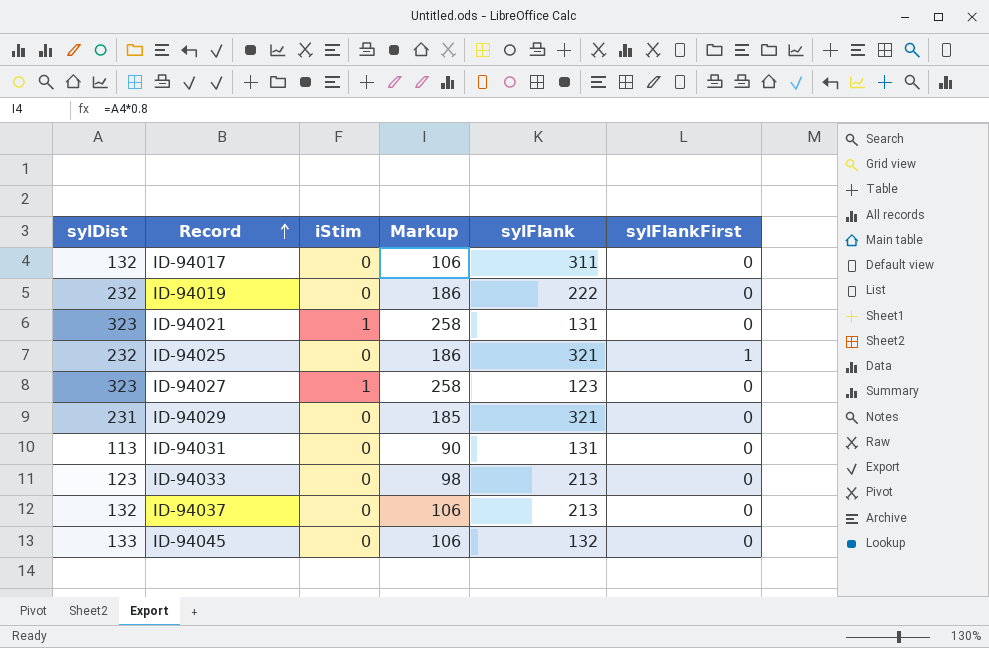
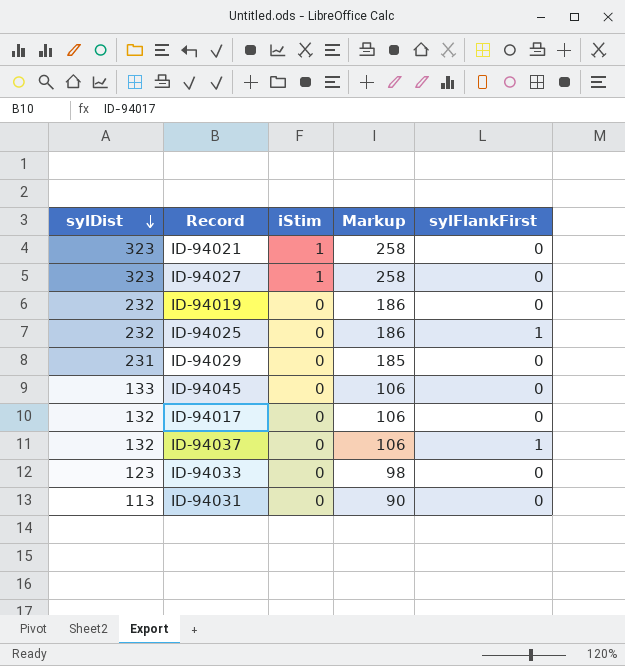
row order: Record ascending -> sylDist descending
column sylFlank | position: 5 -> none
ID-94037 | sylFlankFirst: 0 -> 1

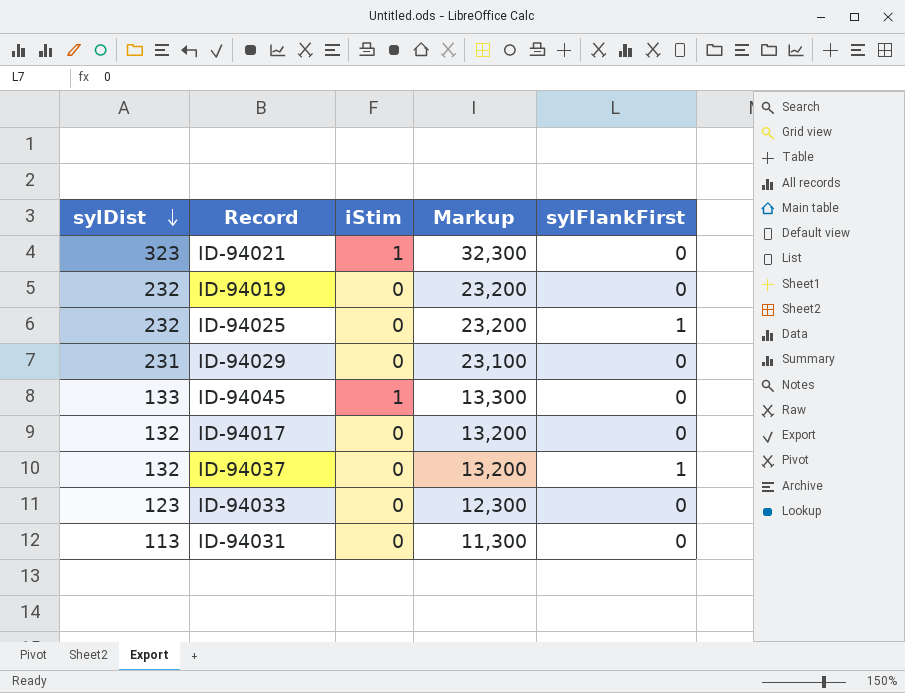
column Markup | formula: [sylDist] * 0.8 -> [sylDist] * 100
row ID-94027: 323 | 1 | 258 | 0 -> none
ID-94045 | iStim: 0 -> 1

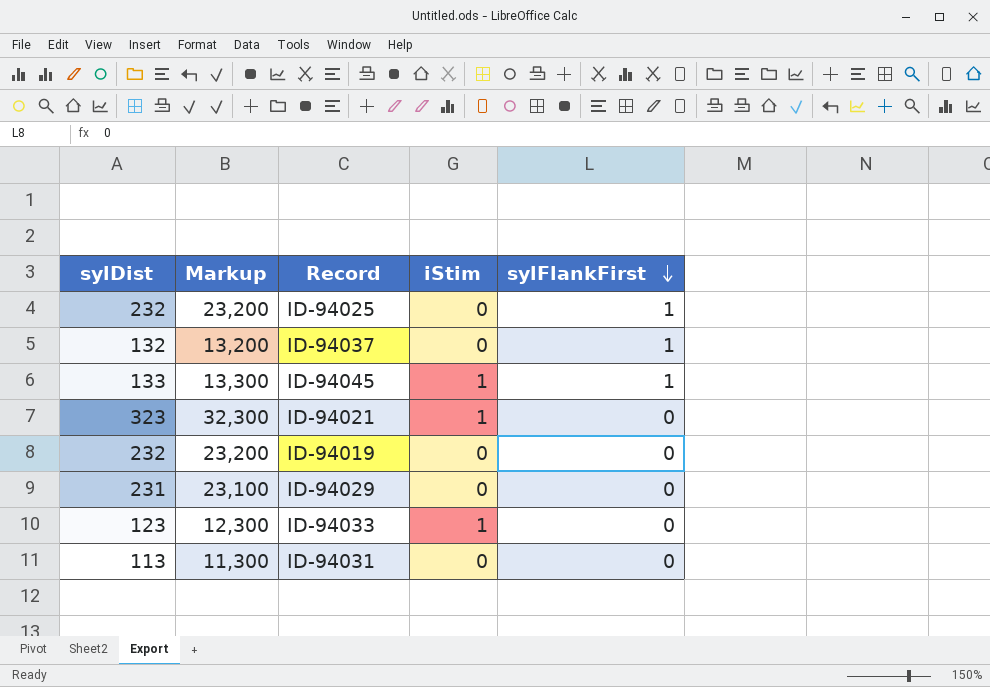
row order: sylDist descending -> sylFlankFirst descending
column Markup | position: 4 -> 2
row ID-94017: 132 | 0 | 13,200 | 0 -> none
ID-94045 | sylFlankFirst: 0 -> 1
ID-94033 | iStim: 0 -> 1

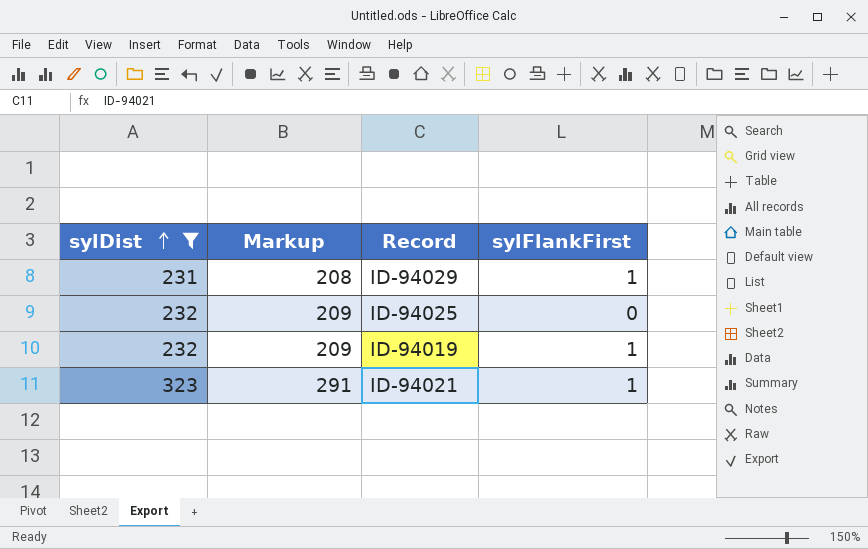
filter: none -> sylDist >= 231
row order: sylFlankFirst descending -> sylDist ascending
column iStim | position: 4 -> none
column Markup | formula: [sylDist] * 100 -> [sylDist] * 0.9
ID-94029 | sylFlankFirst: 0 -> 1
ID-94025 | sylFlankFirst: 1 -> 0
ID-94019 | sylFlankFirst: 0 -> 1
ID-94021 | sylFlankFirst: 0 -> 1

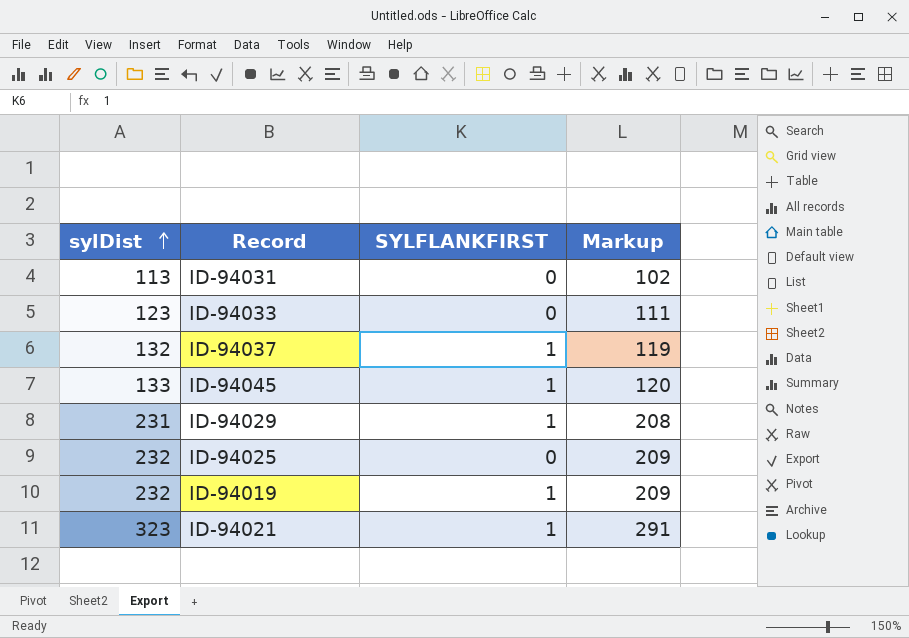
filter: sylDist >= 231 -> none
column name: sylFlankFirst -> SYLFLANKFIRST
column Markup | position: 2 -> 4

